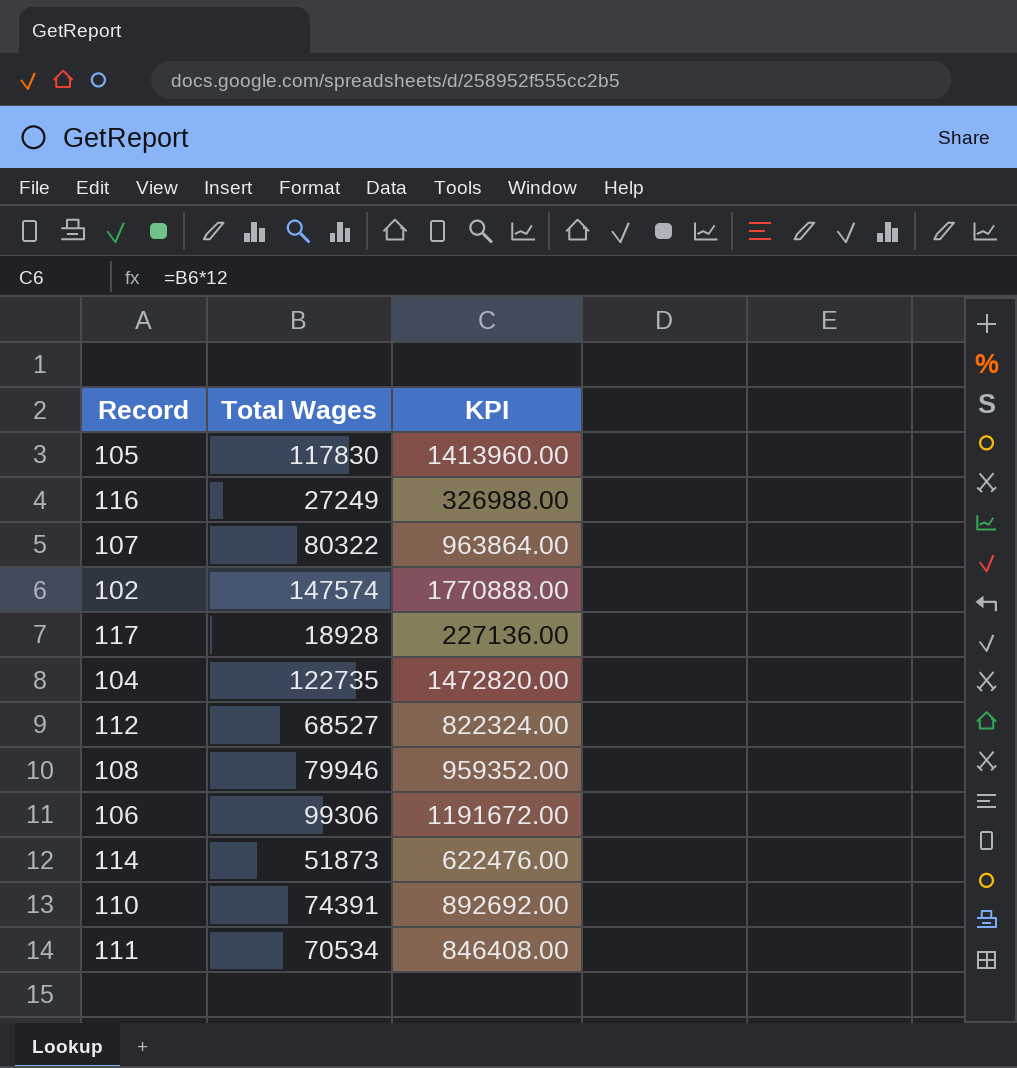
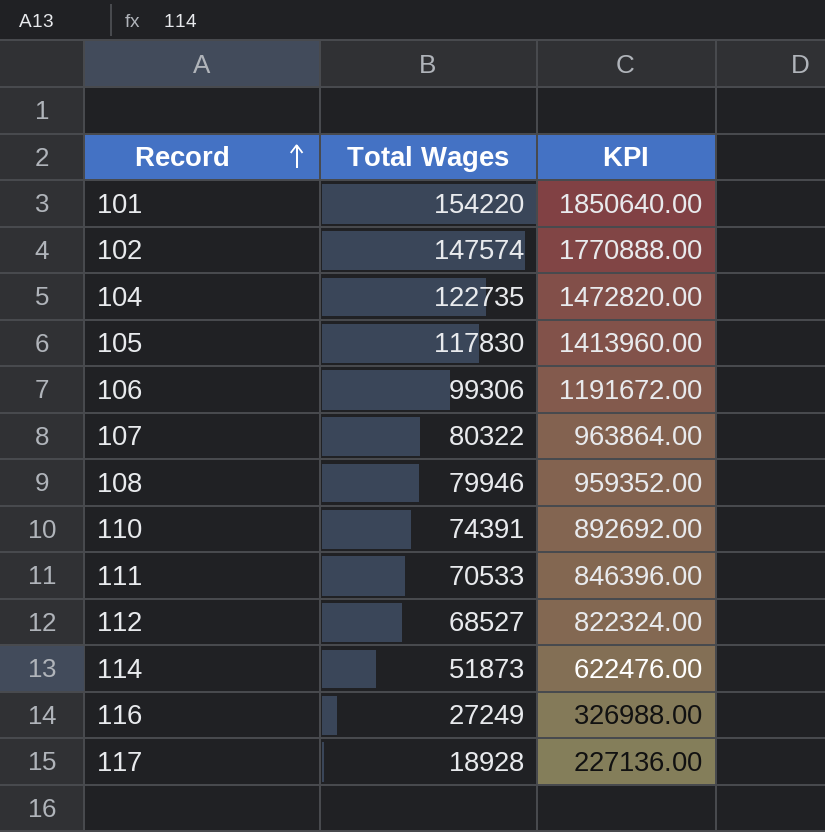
row order: none -> Record ascending
row 101: none -> 154220 | 1850640.00
111 | Total Wages: 70534 -> 70533
111 | KPI: 846408.00 -> 846396.00

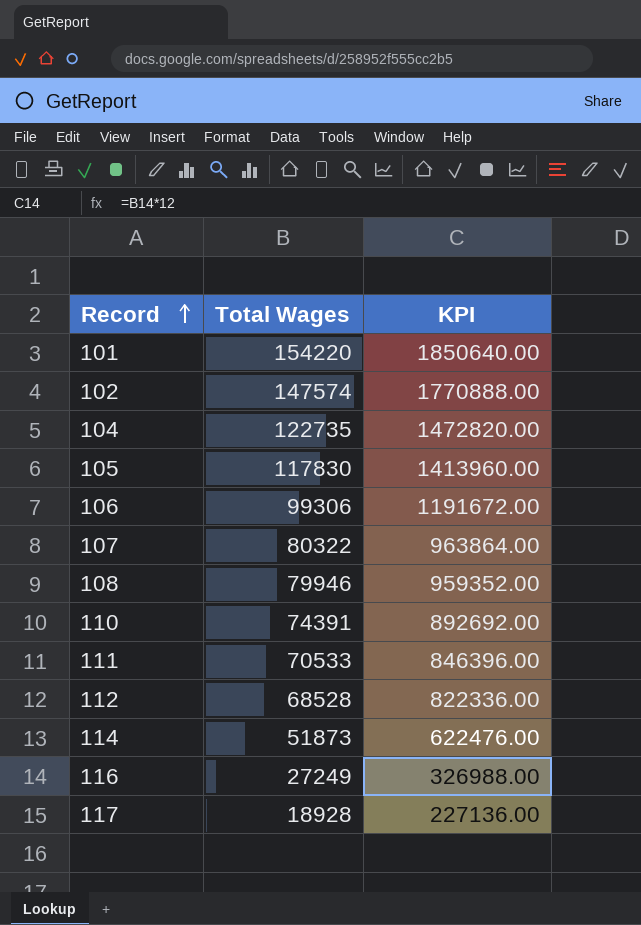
112 | Total Wages: 68527 -> 68528
112 | KPI: 822324.00 -> 822336.00

